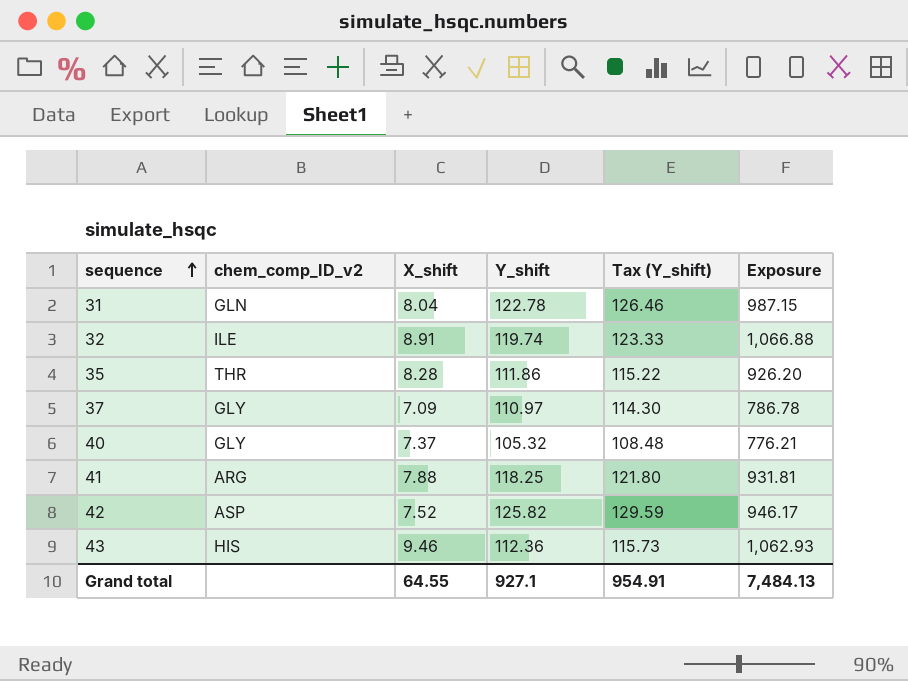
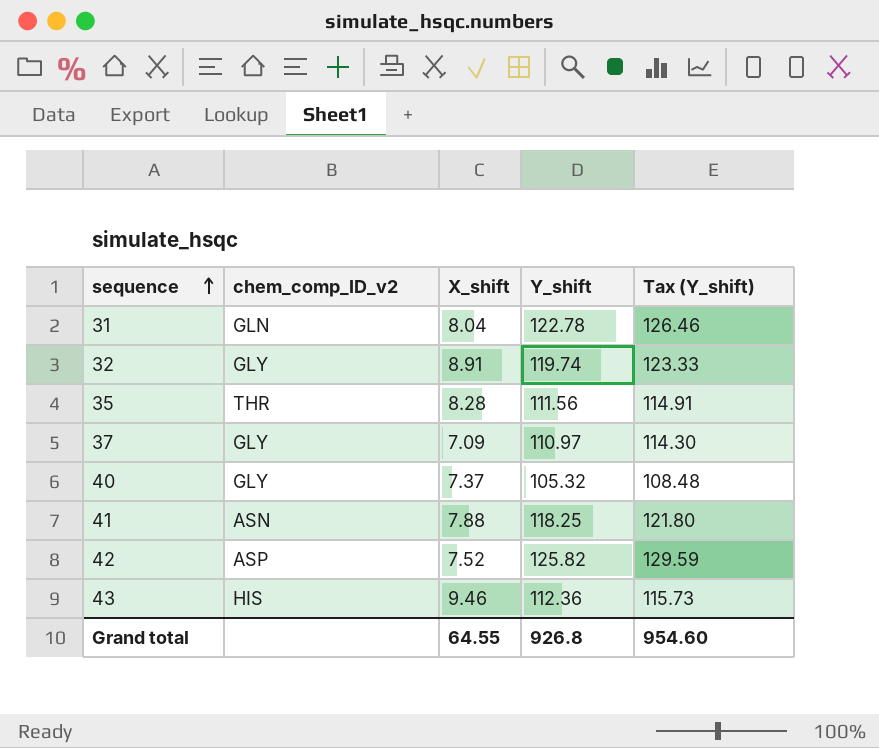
column Exposure | formula: [X_shift] * [Y_shift] -> none
32 | chem_comp_ID_v2: ILE -> GLY
35 | Y_shift: 111.86 -> 111.56
35 | Tax (Y_shift): 115.22 -> 114.91
41 | chem_comp_ID_v2: ARG -> ASN
Grand total | Y_shift: 927.1 -> 926.8
Grand total | Tax (Y_shift): 954.91 -> 954.60

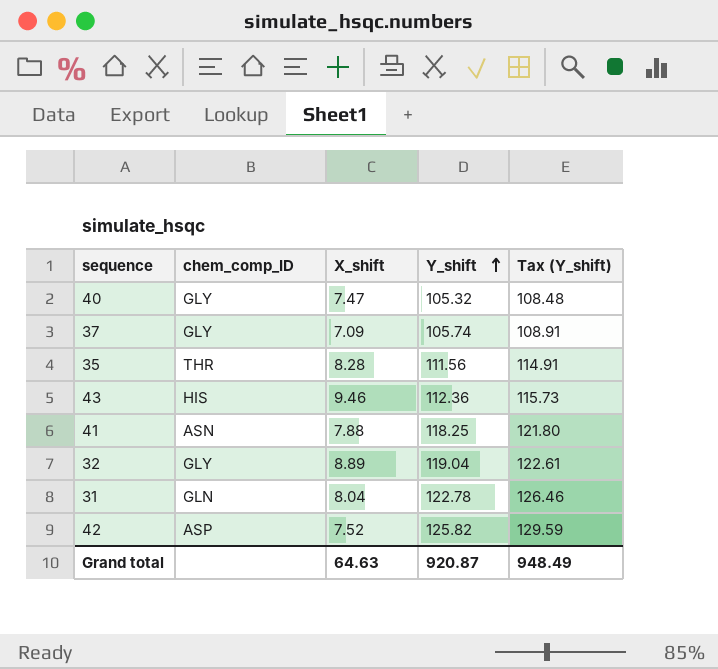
row order: sequence ascending -> Y_shift ascending
column name: chem_comp_ID_v2 -> chem_comp_ID
40 | X_shift: 7.37 -> 7.47
37 | Y_shift: 110.97 -> 105.74
37 | Tax (Y_shift): 114.30 -> 108.91
32 | X_shift: 8.91 -> 8.89
32 | Y_shift: 119.74 -> 119.04
32 | Tax (Y_shift): 123.33 -> 122.61
Grand total | X_shift: 64.55 -> 64.63
Grand total | Y_shift: 926.8 -> 920.87
Grand total | Tax (Y_shift): 954.60 -> 948.49

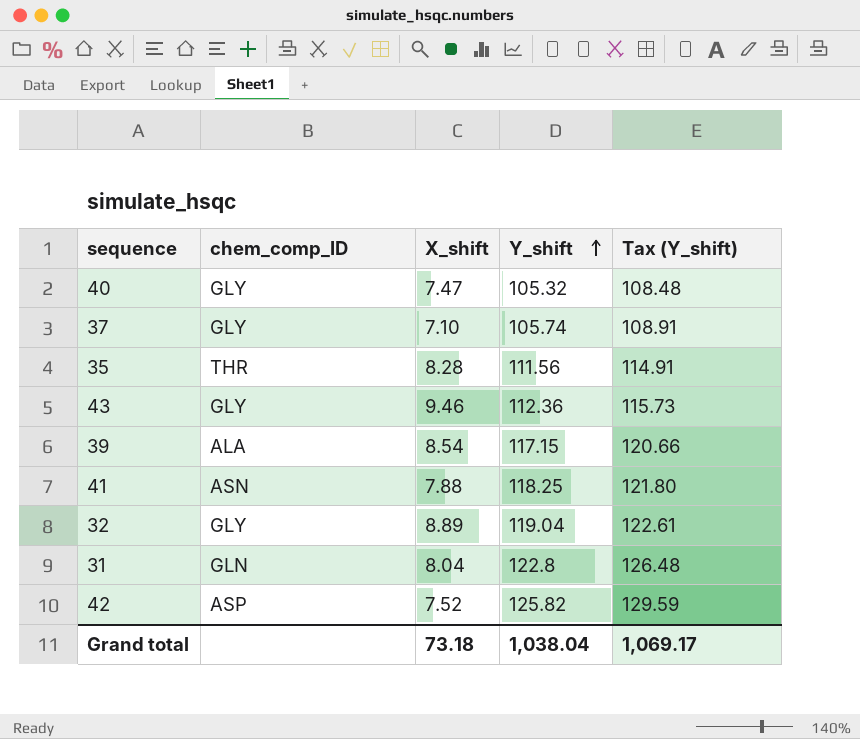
37 | X_shift: 7.09 -> 7.10
43 | chem_comp_ID: HIS -> GLY
row 39: none -> ALA | 8.54 | 117.15 | 120.66
31 | Y_shift: 122.78 -> 122.8
31 | Tax (Y_shift): 126.46 -> 126.48
Grand total | X_shift: 64.63 -> 73.18
Grand total | Y_shift: 920.87 -> 1,038.04
Grand total | Tax (Y_shift): 948.49 -> 1,069.17

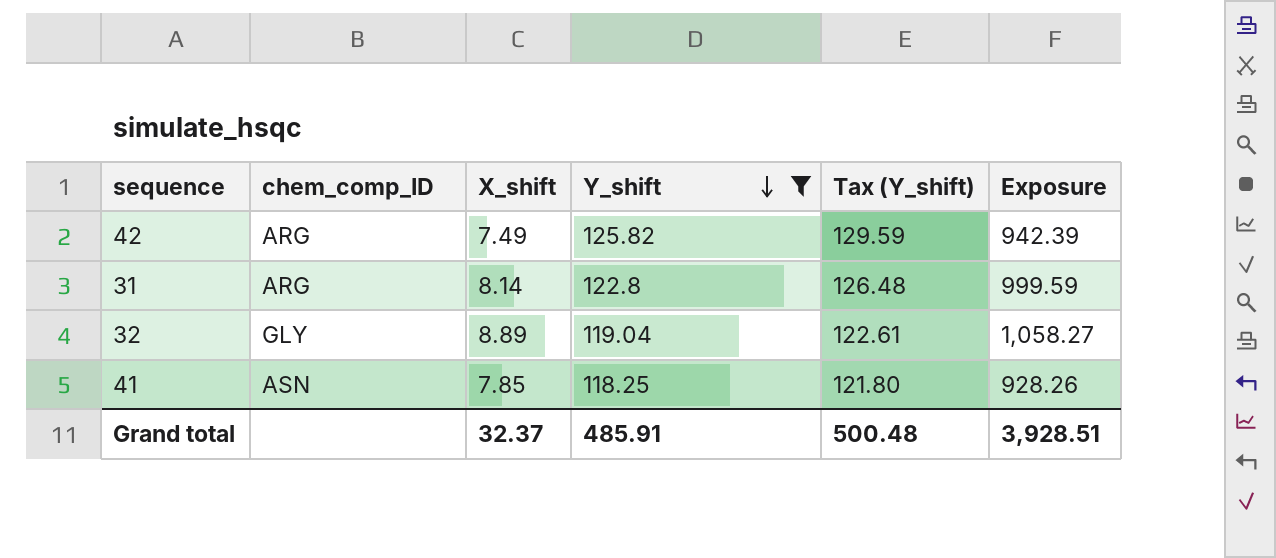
filter: none -> Y_shift >= 118.25
row order: Y_shift ascending -> Y_shift descending
column Exposure | formula: none -> [X_shift] * [Y_shift]
42 | chem_comp_ID: ASP -> ARG
42 | X_shift: 7.52 -> 7.49
31 | chem_comp_ID: GLN -> ARG
31 | X_shift: 8.04 -> 8.14
41 | X_shift: 7.88 -> 7.85
Grand total | X_shift: 73.18 -> 32.37
Grand total | Y_shift: 1,038.04 -> 485.91
Grand total | Tax (Y_shift): 1,069.17 -> 500.48

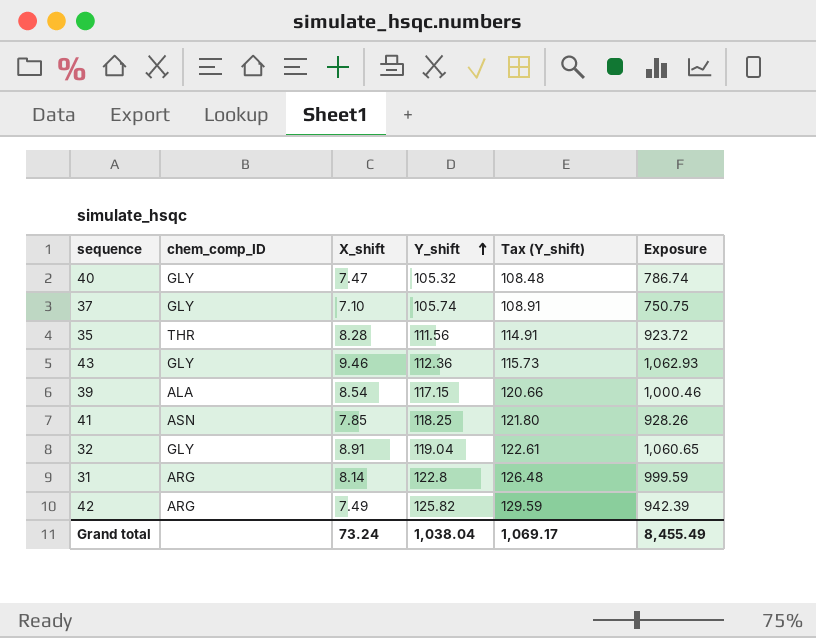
filter: Y_shift >= 118.25 -> none
row order: Y_shift descending -> Y_shift ascending
32 | X_shift: 8.89 -> 8.91
32 | Exposure: 1,058.27 -> 1,060.65
Grand total | X_shift: 32.37 -> 73.24
Grand total | Y_shift: 485.91 -> 1,038.04
Grand total | Tax (Y_shift): 500.48 -> 1,069.17
Grand total | Exposure: 3,928.51 -> 8,455.49

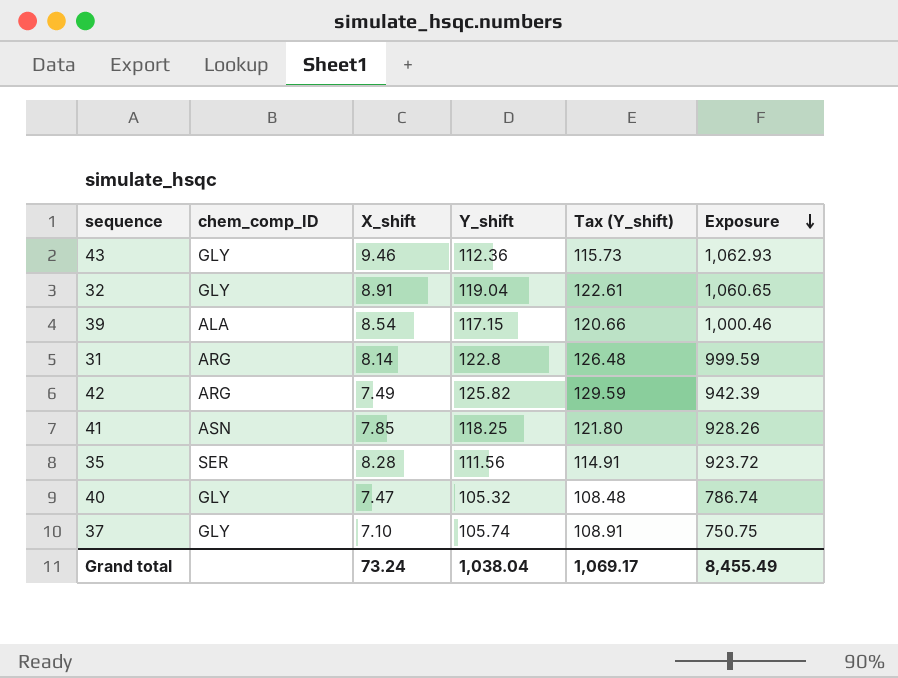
row order: Y_shift ascending -> Exposure descending
35 | chem_comp_ID: THR -> SER

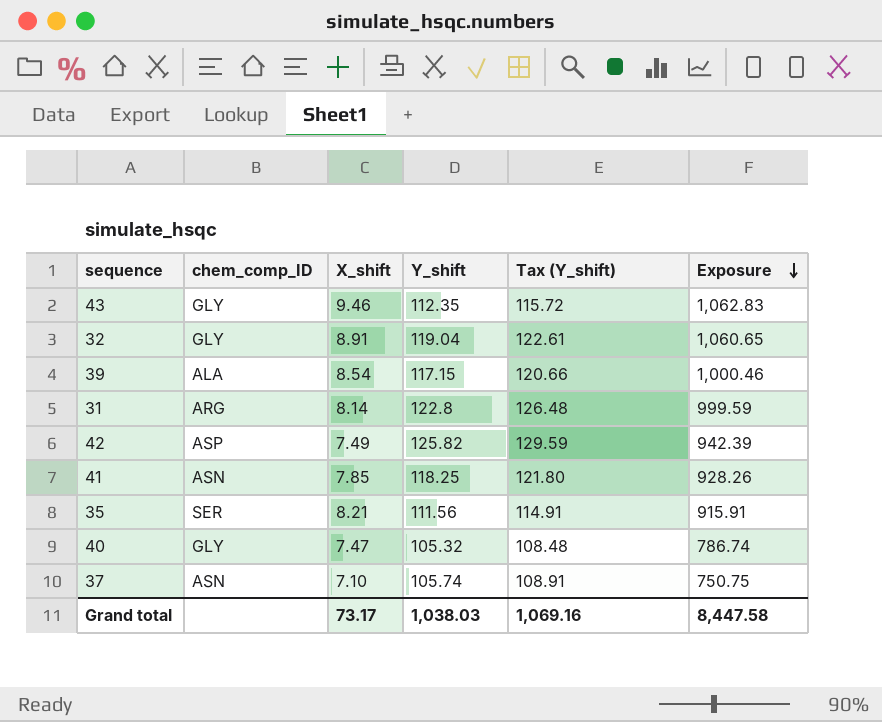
43 | Y_shift: 112.36 -> 112.35
43 | Tax (Y_shift): 115.73 -> 115.72
43 | Exposure: 1,062.93 -> 1,062.83
42 | chem_comp_ID: ARG -> ASP
35 | X_shift: 8.28 -> 8.21
35 | Exposure: 923.72 -> 915.91
37 | chem_comp_ID: GLY -> ASN
Grand total | X_shift: 73.24 -> 73.17
Grand total | Y_shift: 1,038.04 -> 1,038.03
Grand total | Tax (Y_shift): 1,069.17 -> 1,069.16
Grand total | Exposure: 8,455.49 -> 8,447.58

